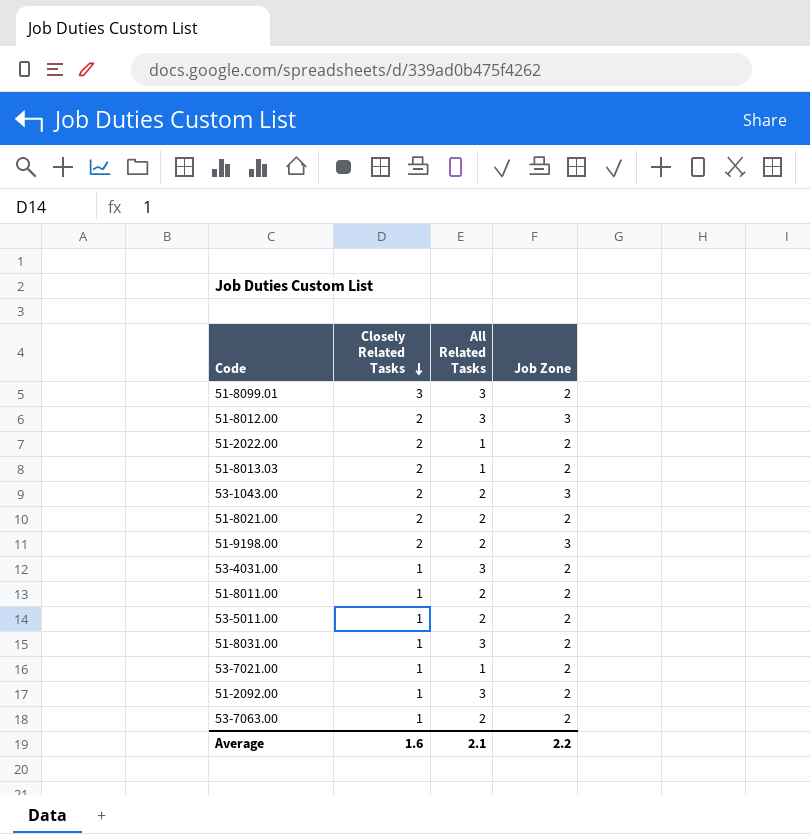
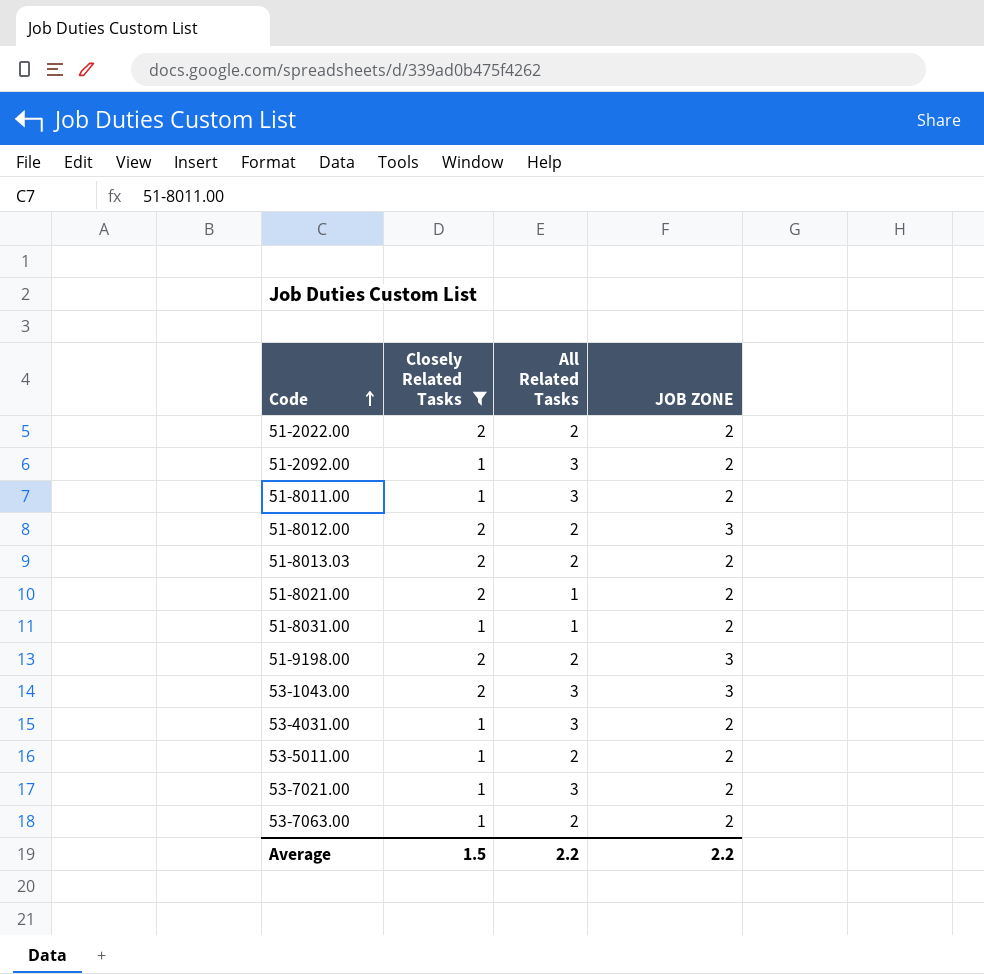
filter: none -> Closely Related Tasks != 3
row order: Closely Related Tasks descending -> Code ascending
column name: Job Zone -> JOB ZONE
51-2022.00 | All Related Tasks: 1 -> 2
51-8011.00 | All Related Tasks: 2 -> 3
51-8012.00 | All Related Tasks: 3 -> 2
51-8013.03 | All Related Tasks: 1 -> 2
51-8021.00 | All Related Tasks: 2 -> 1
51-8031.00 | All Related Tasks: 3 -> 1
53-1043.00 | All Related Tasks: 2 -> 3
53-7021.00 | All Related Tasks: 1 -> 3
Average | Closely Related Tasks: 1.6 -> 1.5
Average | All Related Tasks: 2.1 -> 2.2

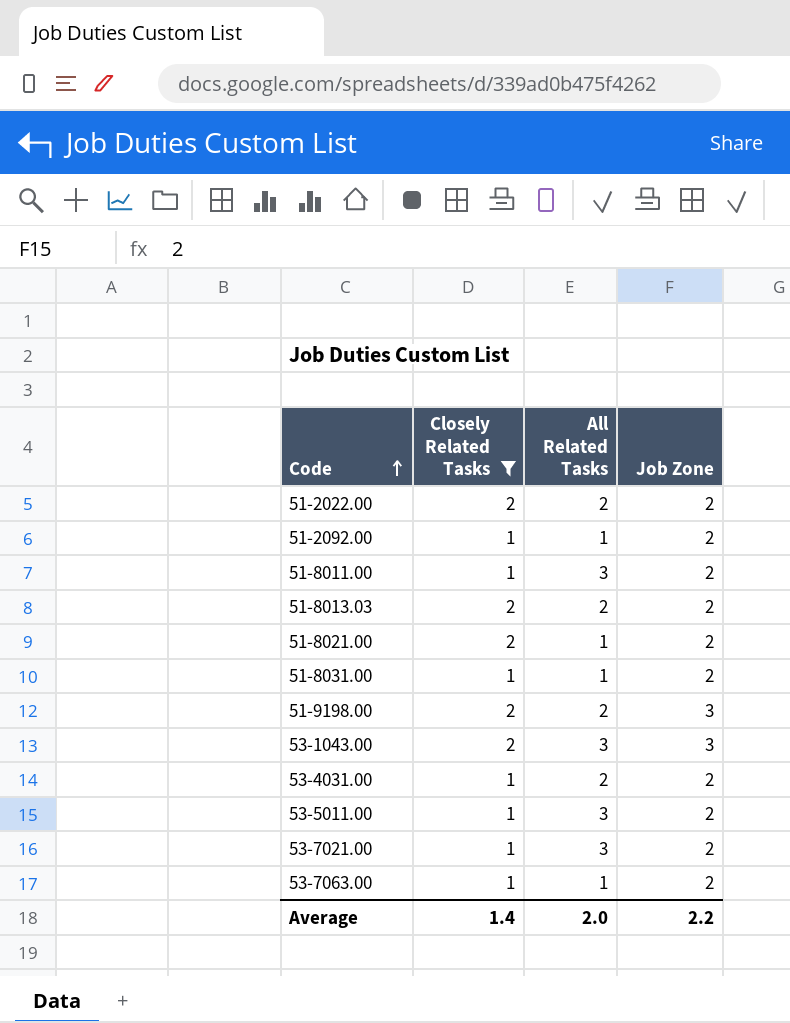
column name: JOB ZONE -> Job Zone
row 51-8012.00: 2 | 2 | 3 -> none
51-2092.00 | All Related Tasks: 3 -> 1
53-4031.00 | All Related Tasks: 3 -> 2
53-5011.00 | All Related Tasks: 2 -> 3
53-7063.00 | All Related Tasks: 2 -> 1
Average | Closely Related Tasks: 1.5 -> 1.4
Average | All Related Tasks: 2.2 -> 2.0

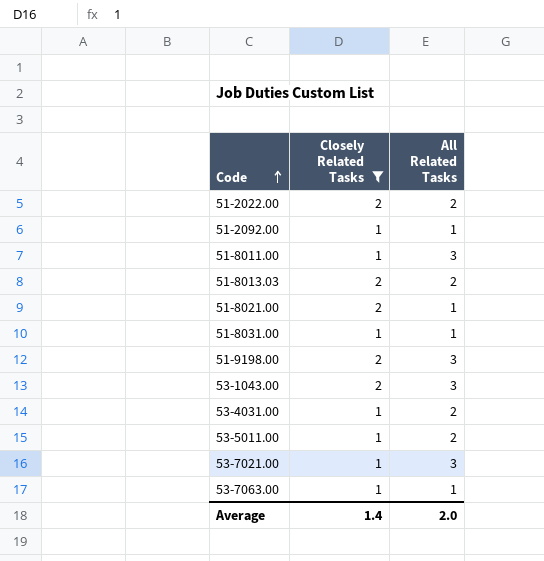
column Job Zone | position: 4 -> none
51-9198.00 | All Related Tasks: 2 -> 3
53-5011.00 | All Related Tasks: 3 -> 2

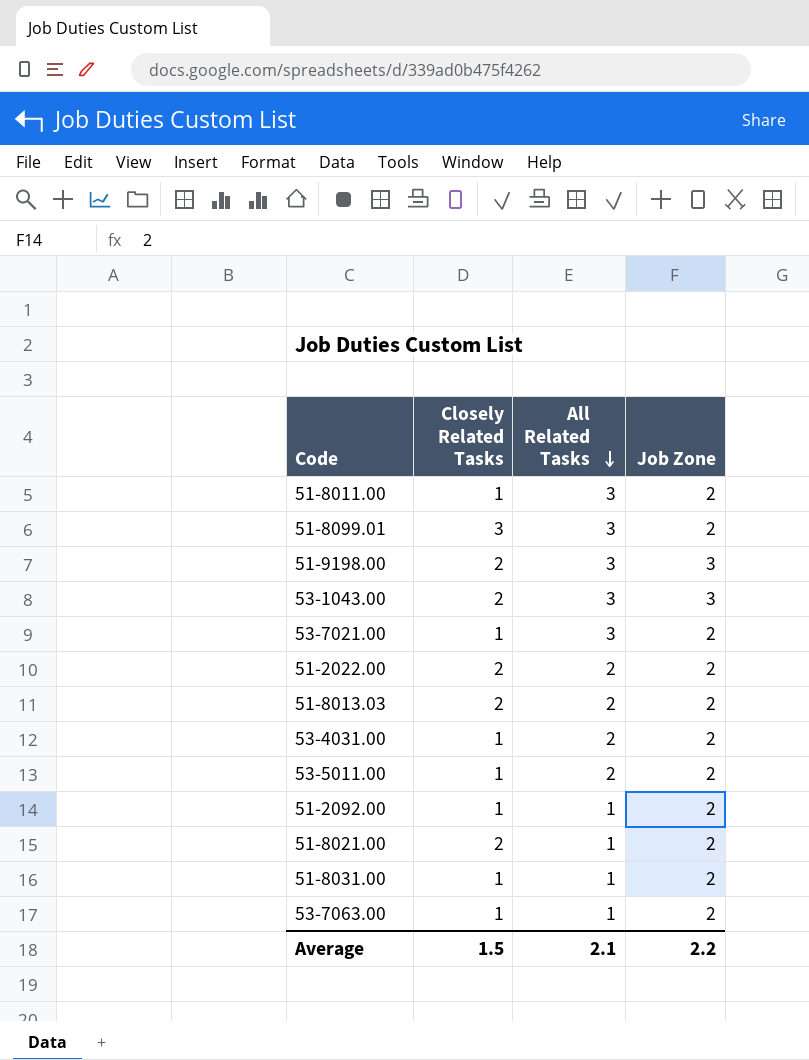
filter: Closely Related Tasks != 3 -> none
row order: Code ascending -> All Related Tasks descending
column Job Zone | position: none -> 4
Average | Closely Related Tasks: 1.4 -> 1.5
Average | All Related Tasks: 2.0 -> 2.1

